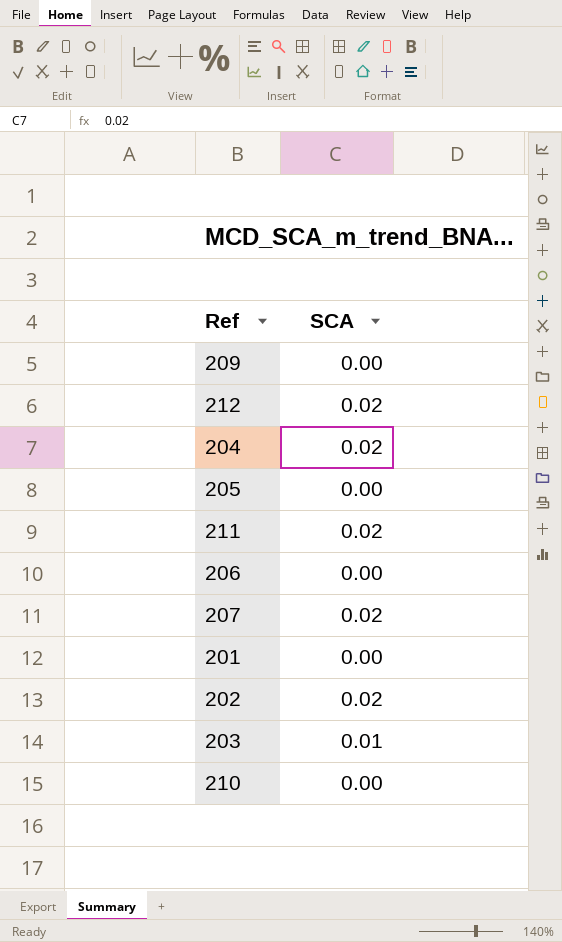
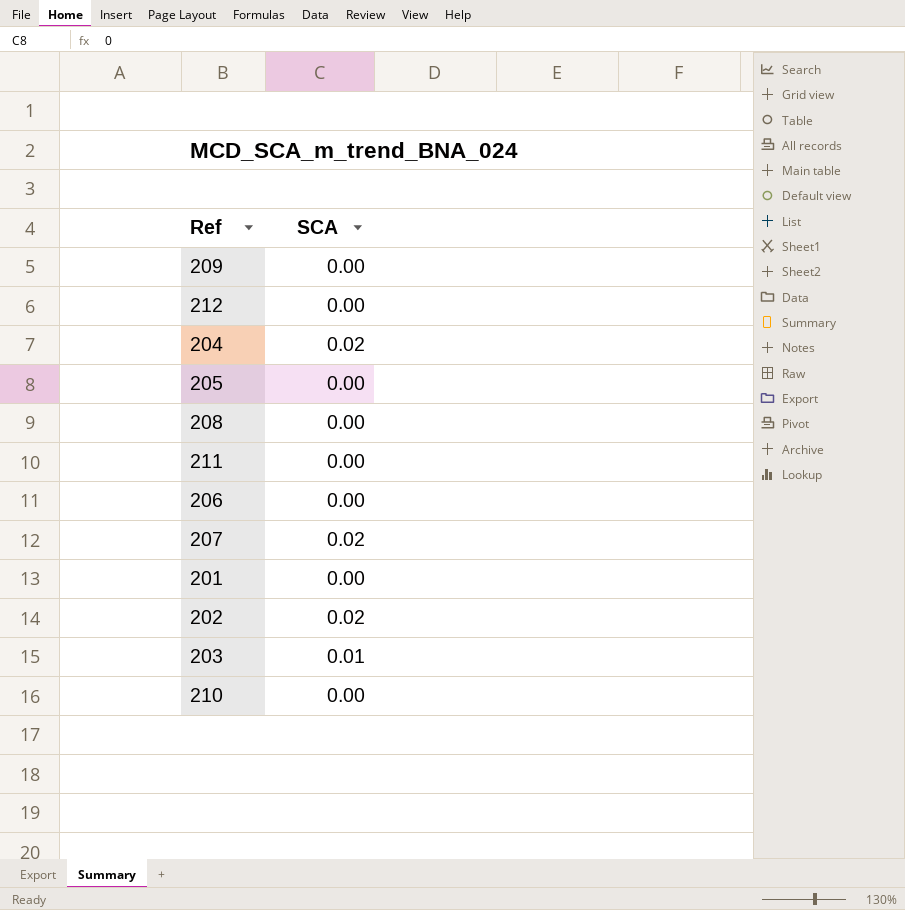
212 | SCA: 0.02 -> 0.00
row 208: none -> 0.00
211 | SCA: 0.02 -> 0.00

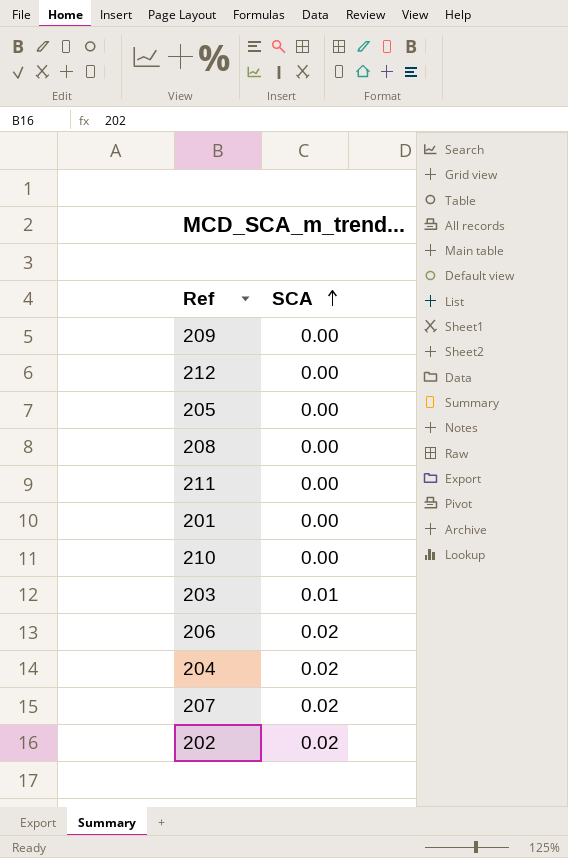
row order: none -> SCA ascending
206 | SCA: 0.00 -> 0.02

